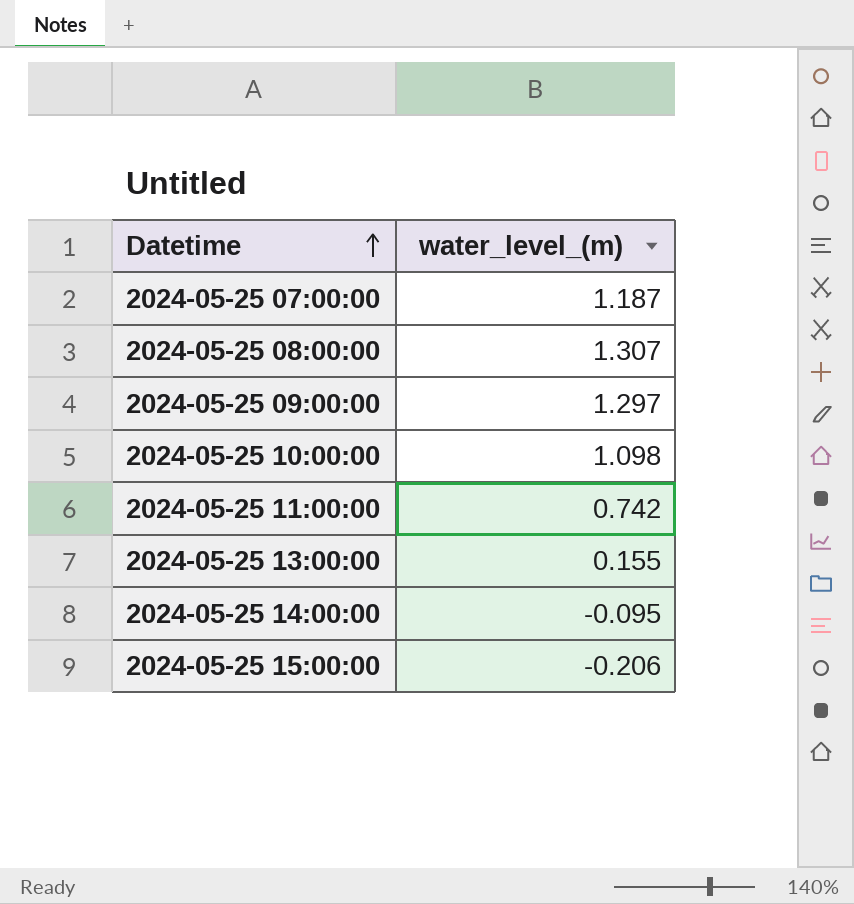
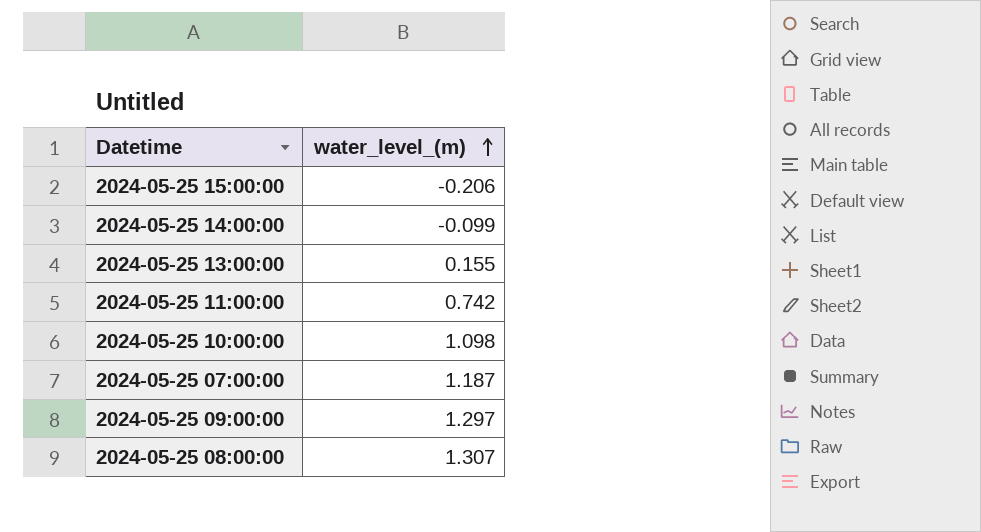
row order: Datetime ascending -> water_level_(m) ascending
2024-05-25 14:00:00 | water_level_(m): -0.095 -> -0.099

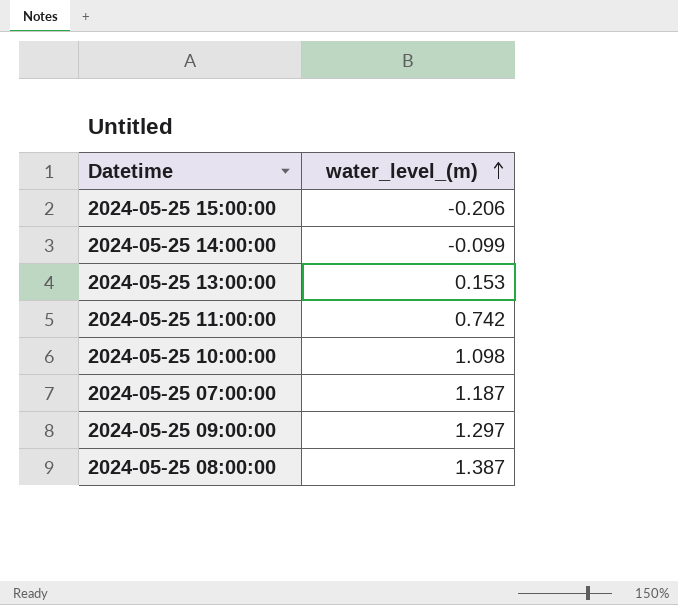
2024-05-25 13:00:00 | water_level_(m): 0.155 -> 0.153
2024-05-25 08:00:00 | water_level_(m): 1.307 -> 1.387

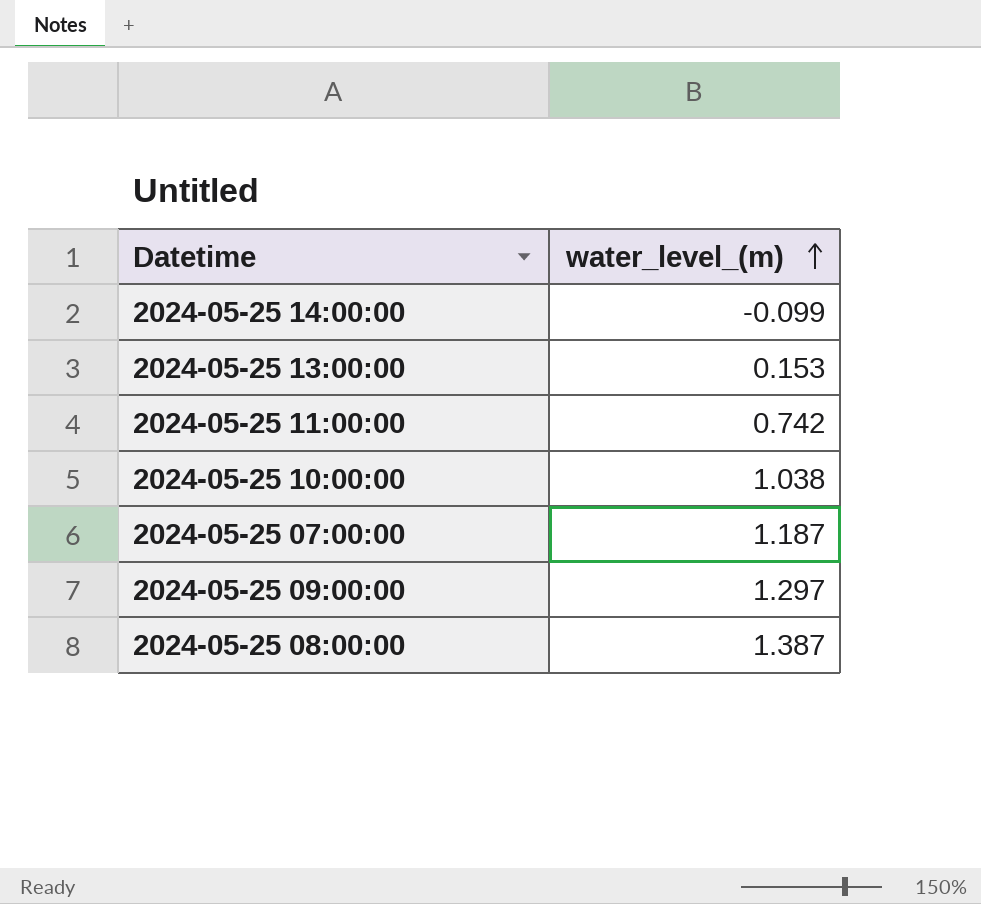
row 2024-05-25 15:00:00: -0.206 -> none
2024-05-25 10:00:00 | water_level_(m): 1.098 -> 1.038

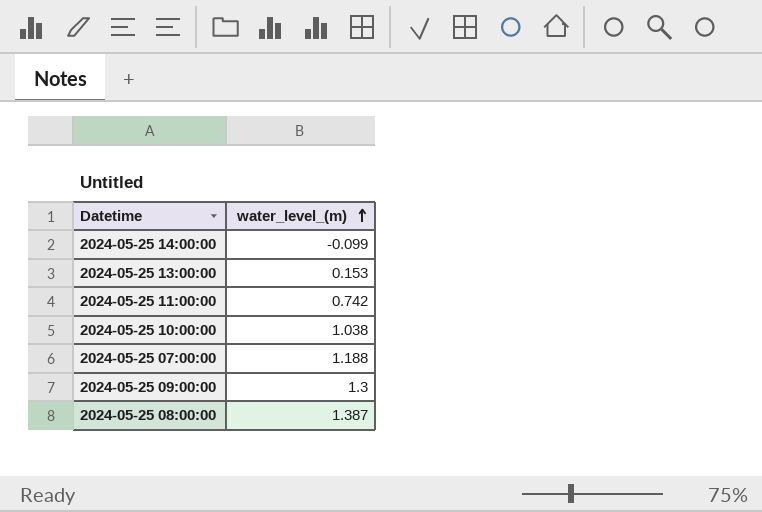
2024-05-25 07:00:00 | water_level_(m): 1.187 -> 1.188
2024-05-25 09:00:00 | water_level_(m): 1.297 -> 1.3

